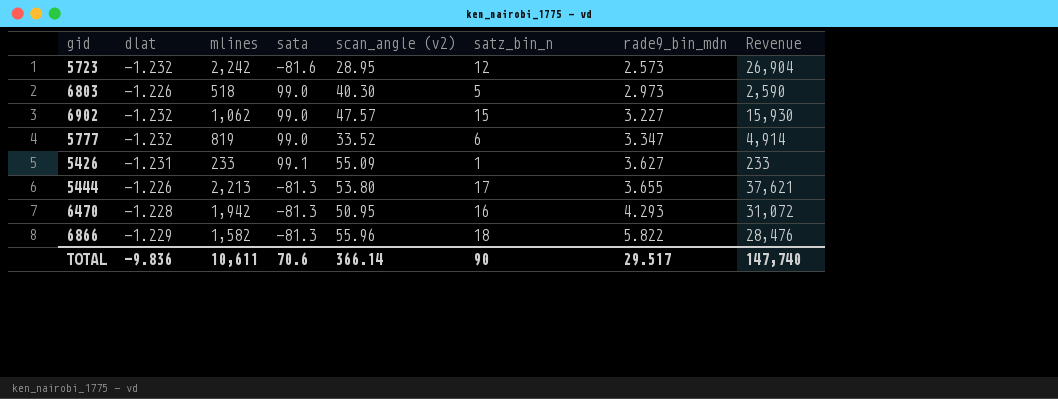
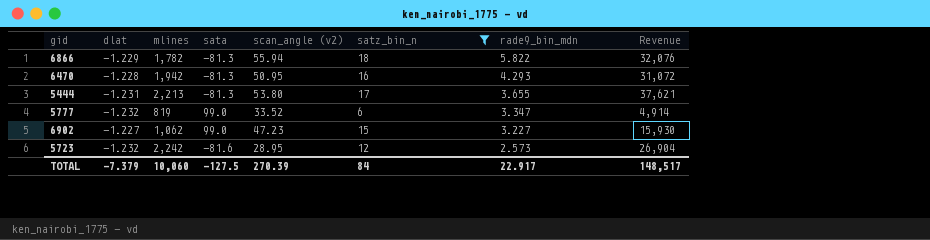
filter: none -> satz_bin_n >= 6
row order: rade9_bin_mdn ascending -> rade9_bin_mdn descending
6866 | mlines: 1,582 -> 1,782
6866 | scan_angle (v2): 55.96 -> 55.94
6866 | Revenue: 28,476 -> 32,076
5444 | dlat: -1.226 -> -1.231
6902 | dlat: -1.232 -> -1.227
6902 | scan_angle (v2): 47.57 -> 47.23
TOTAL | dlat: -9.836 -> -7.379
TOTAL | mlines: 10,611 -> 10,060
TOTAL | sata: 70.6 -> -127.5
TOTAL | scan_angle (v2): 366.14 -> 270.39
TOTAL | satz_bin_n: 90 -> 84
TOTAL | rade9_bin_mdn: 29.517 -> 22.917
TOTAL | Revenue: 147,740 -> 148,517

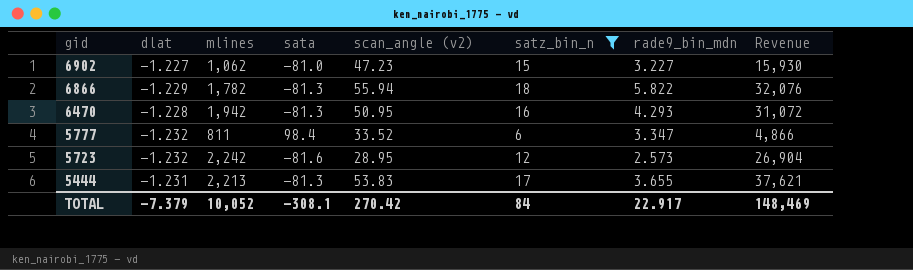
row order: rade9_bin_mdn descending -> gid descending
6902 | sata: 99.0 -> -81.0
5777 | mlines: 819 -> 811
5777 | sata: 99.0 -> 98.4
5777 | Revenue: 4,914 -> 4,866
5444 | scan_angle (v2): 53.80 -> 53.83
TOTAL | mlines: 10,060 -> 10,052
TOTAL | sata: -127.5 -> -308.1
TOTAL | scan_angle (v2): 270.39 -> 270.42
TOTAL | Revenue: 148,517 -> 148,469

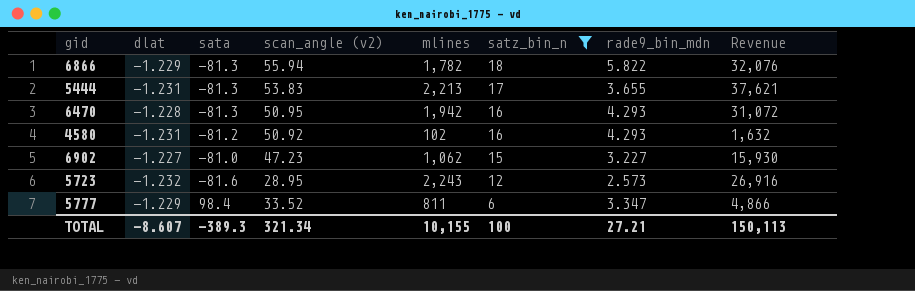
row order: gid descending -> satz_bin_n descending
column mlines | position: 3 -> 5
row 4580: none -> -1.231 | -81.2 | 50.92 | 102 | 16 | 4.293 | 1,632
5723 | mlines: 2,242 -> 2,243
5723 | Revenue: 26,904 -> 26,916
5777 | dlat: -1.232 -> -1.229
TOTAL | dlat: -7.379 -> -8.607
TOTAL | sata: -308.1 -> -389.3
TOTAL | scan_angle (v2): 270.42 -> 321.34
TOTAL | mlines: 10,052 -> 10,155
TOTAL | satz_bin_n: 84 -> 100
TOTAL | rade9_bin_mdn: 22.917 -> 27.21
TOTAL | Revenue: 148,469 -> 150,113

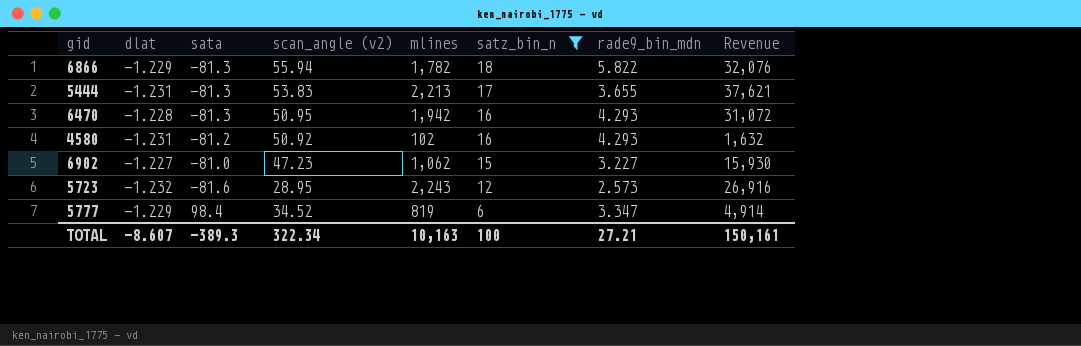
5777 | scan_angle (v2): 33.52 -> 34.52
5777 | mlines: 811 -> 819
5777 | Revenue: 4,866 -> 4,914
TOTAL | scan_angle (v2): 321.34 -> 322.34
TOTAL | mlines: 10,155 -> 10,163
TOTAL | Revenue: 150,113 -> 150,161

